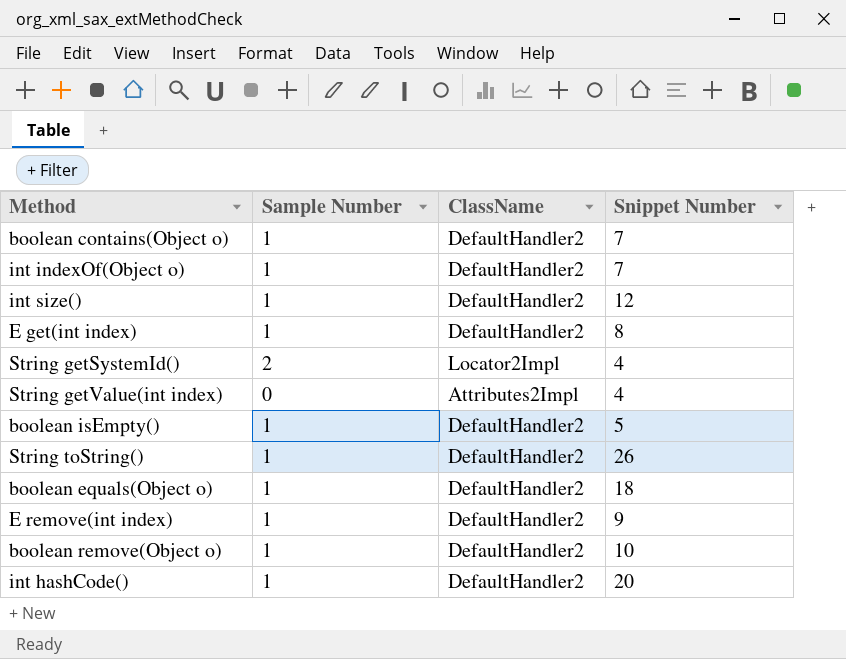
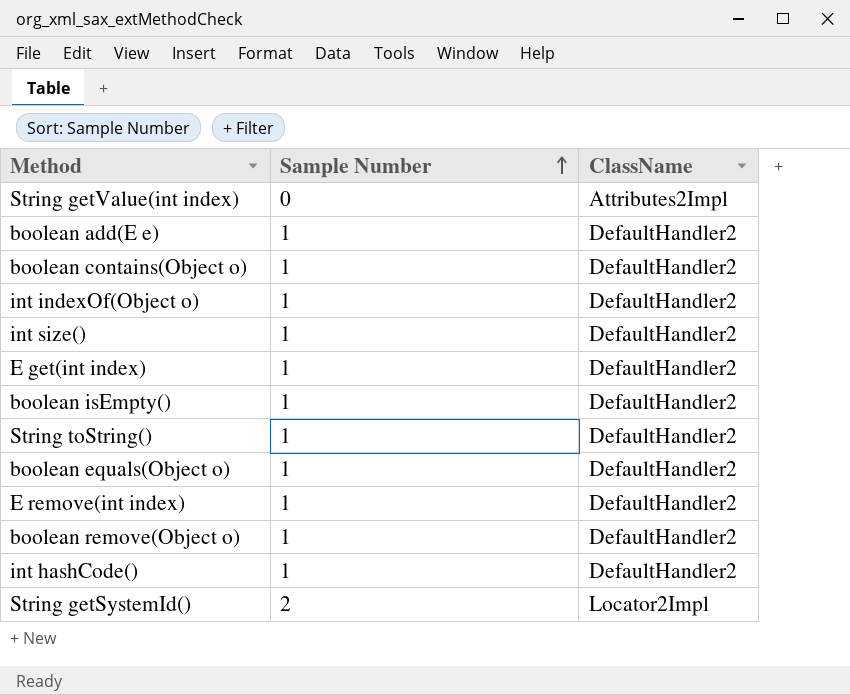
row order: none -> Sample Number ascending
column Snippet Number | position: 4 -> none
row boolean add(E e): none -> 1 | DefaultHandler2

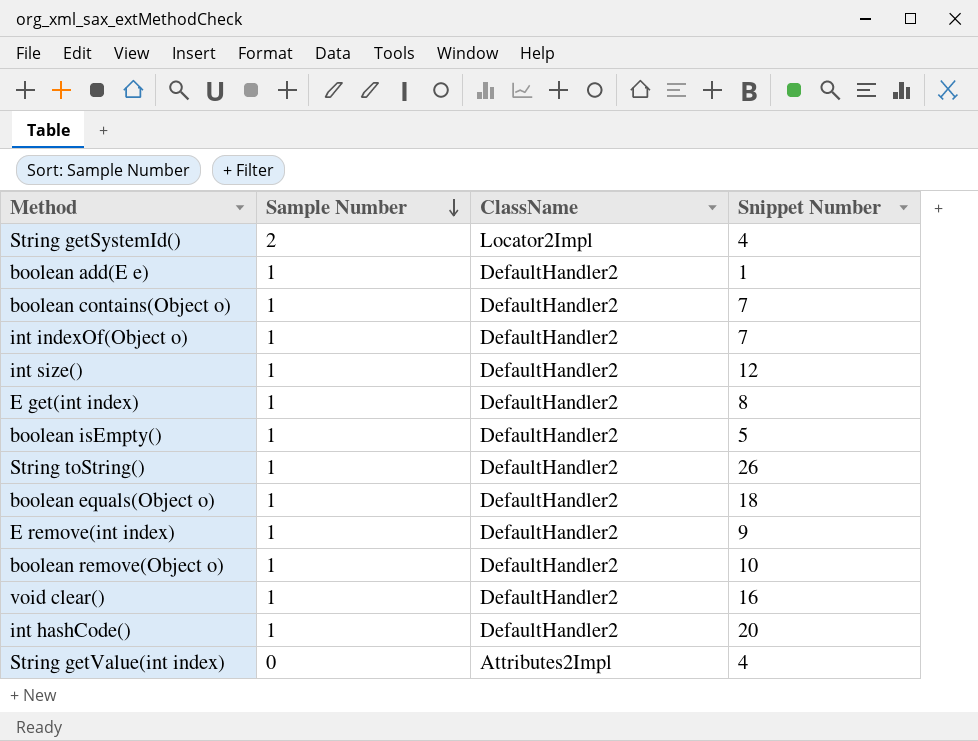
row order: Sample Number ascending -> Sample Number descending
column Snippet Number | position: none -> 4
row void clear(): none -> 1 | DefaultHandler2 | 16

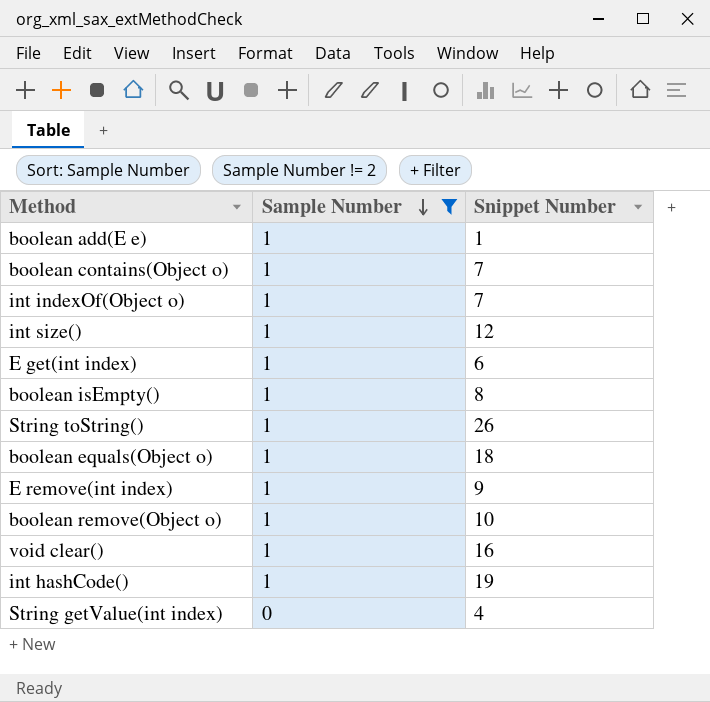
filter: none -> Sample Number != 2
column ClassName | position: 3 -> none
E get(int index) | Snippet Number: 8 -> 6
boolean isEmpty() | Snippet Number: 5 -> 8
int hashCode() | Snippet Number: 20 -> 19

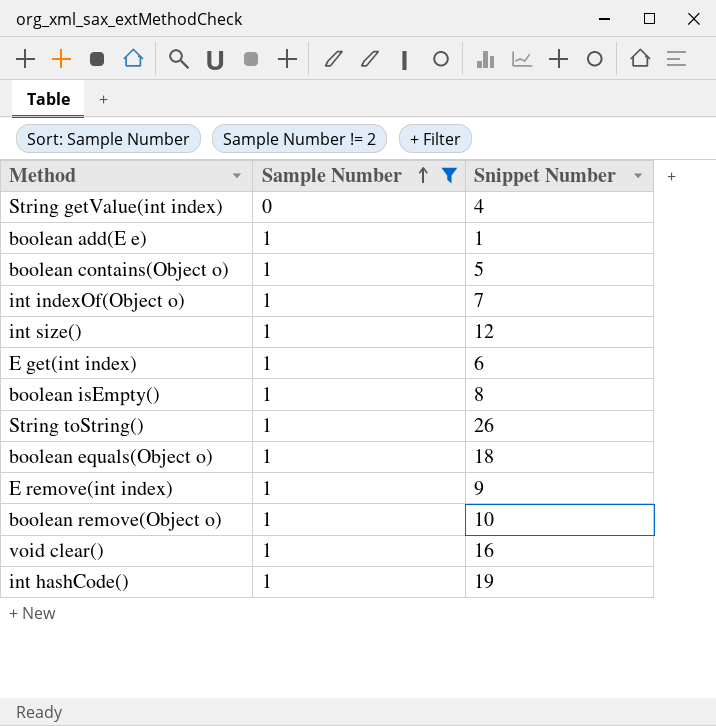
row order: Sample Number descending -> Sample Number ascending
boolean contains(Object o) | Snippet Number: 7 -> 5

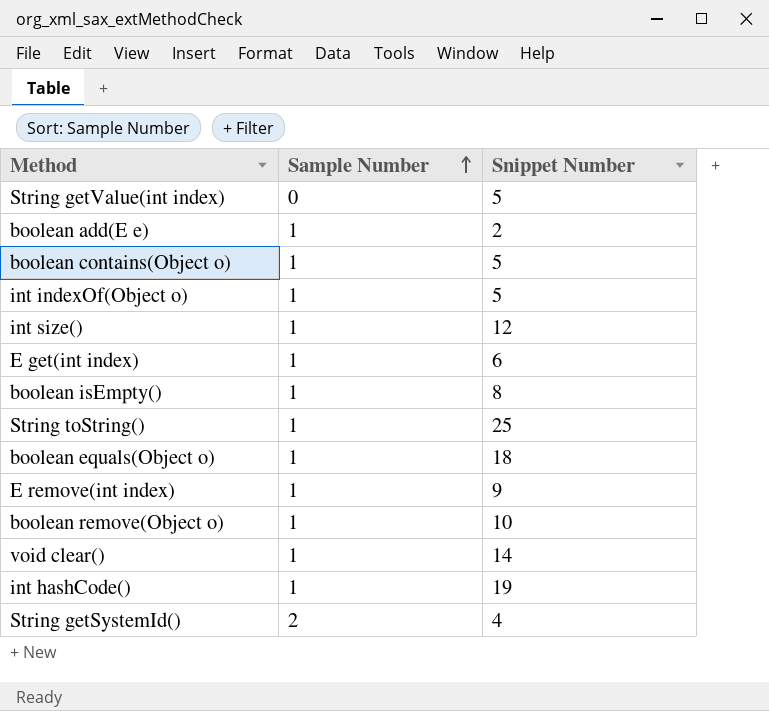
filter: Sample Number != 2 -> none
String getValue(int index) | Snippet Number: 4 -> 5
boolean add(E e) | Snippet Number: 1 -> 2
int indexOf(Object o) | Snippet Number: 7 -> 5
String toString() | Snippet Number: 26 -> 25
void clear() | Snippet Number: 16 -> 14

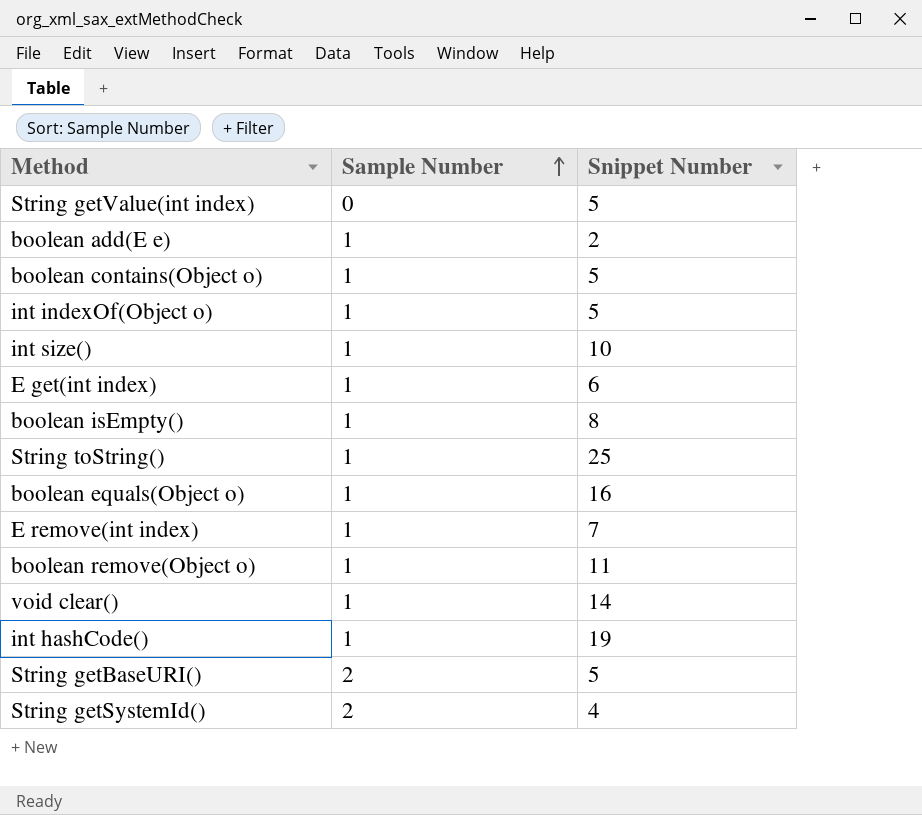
int size() | Snippet Number: 12 -> 10
boolean equals(Object o) | Snippet Number: 18 -> 16
E remove(int index) | Snippet Number: 9 -> 7
boolean remove(Object o) | Snippet Number: 10 -> 11
row String getBaseURI(): none -> 2 | 5

